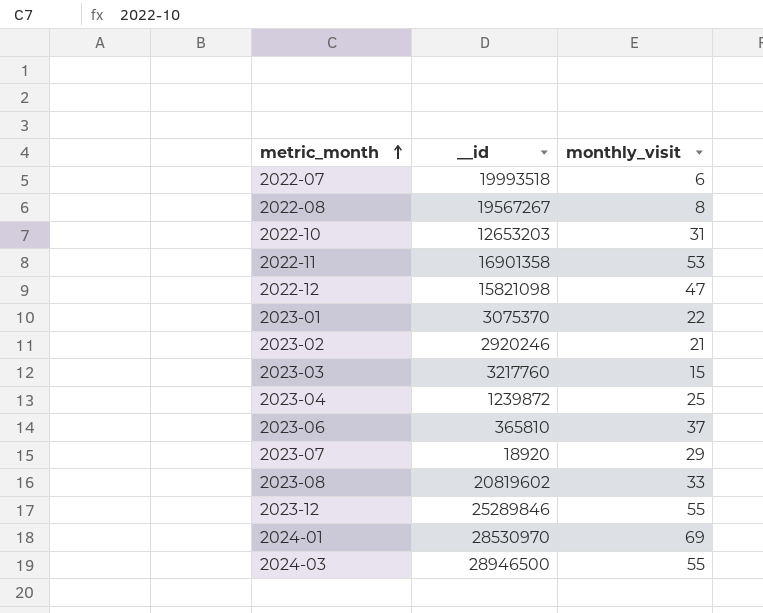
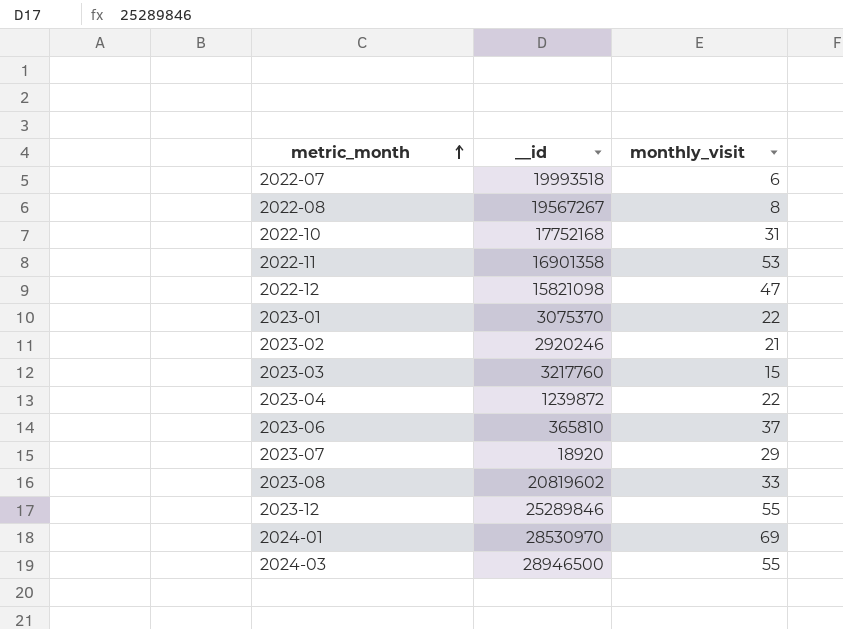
2022-10 | __id: 12653203 -> 17752168
2023-04 | monthly_visit: 25 -> 22

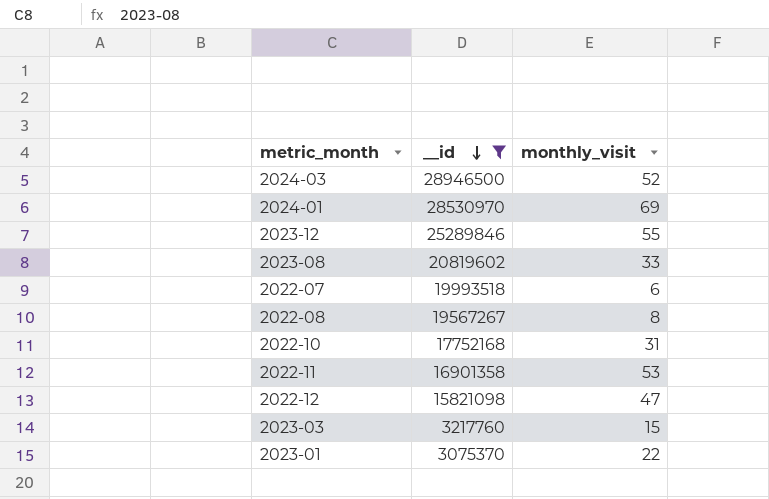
filter: none -> __id >= 3075370
row order: metric_month ascending -> __id descending
2024-03 | monthly_visit: 55 -> 52

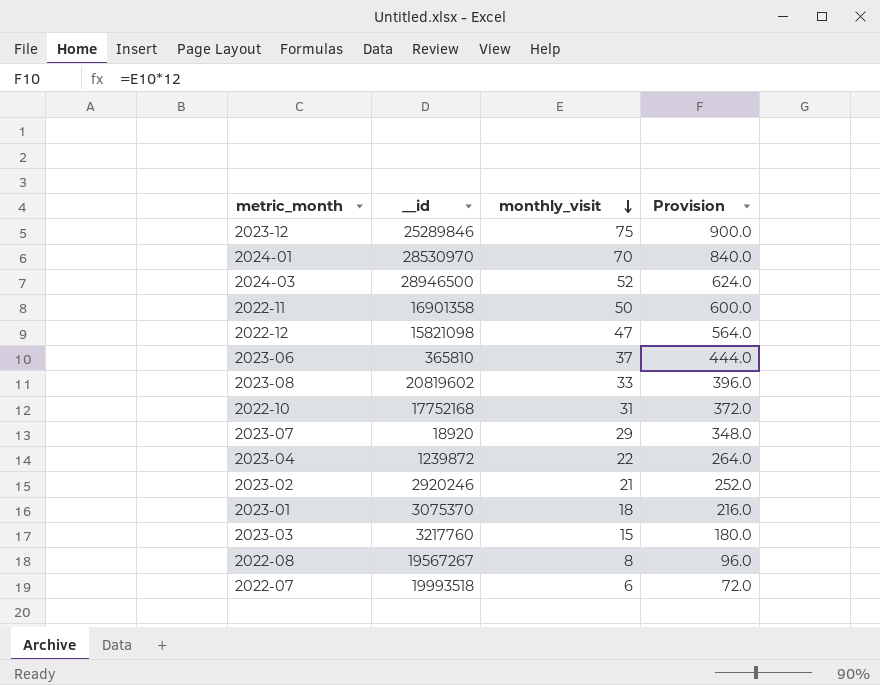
filter: __id >= 3075370 -> none
row order: __id descending -> monthly_visit descending
column Provision | formula: none -> [monthly_visit] * 12
2023-12 | monthly_visit: 55 -> 75
2024-01 | monthly_visit: 69 -> 70
2022-11 | monthly_visit: 53 -> 50
2023-01 | monthly_visit: 22 -> 18

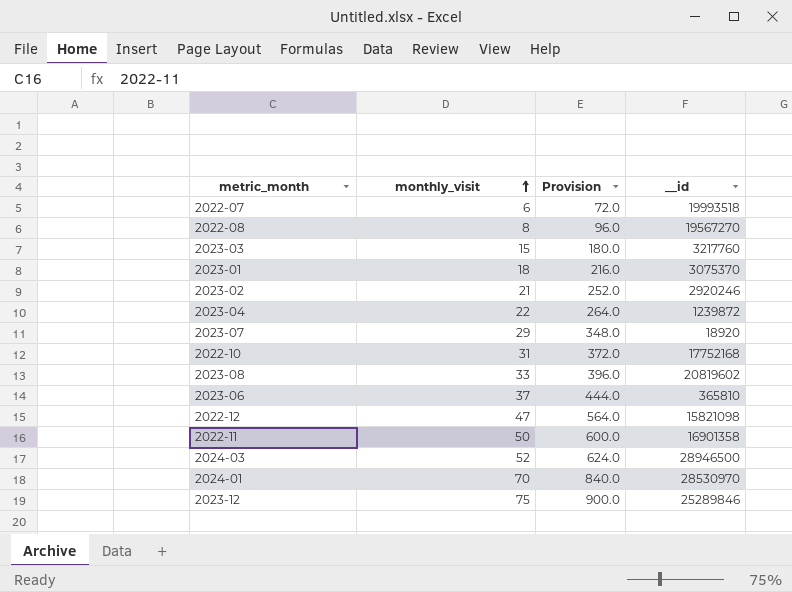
row order: monthly_visit descending -> monthly_visit ascending
column __id | position: 2 -> 4
2022-08 | __id: 19567267 -> 19567270

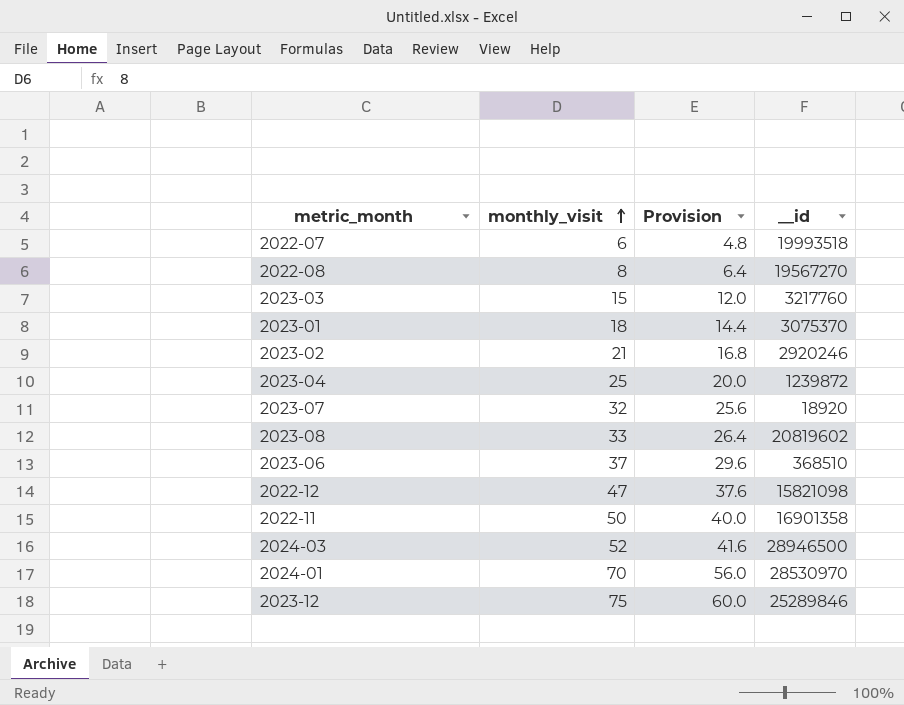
column Provision | formula: [monthly_visit] * 12 -> [monthly_visit] * 0.8
row 2022-10: 31 | 372.0 | 17752168 -> none
2023-04 | monthly_visit: 22 -> 25
2023-07 | monthly_visit: 29 -> 32
2023-06 | __id: 365810 -> 368510

